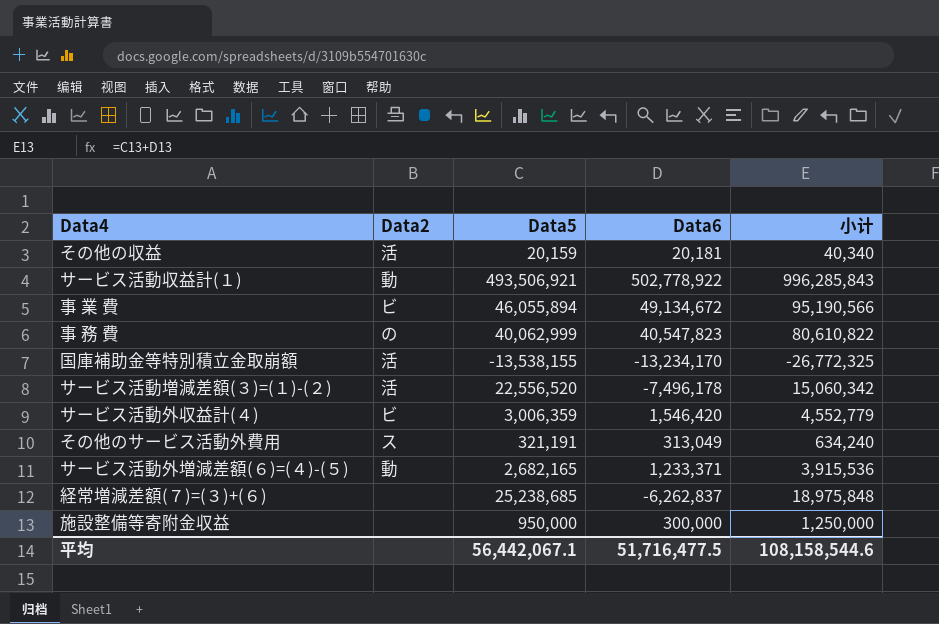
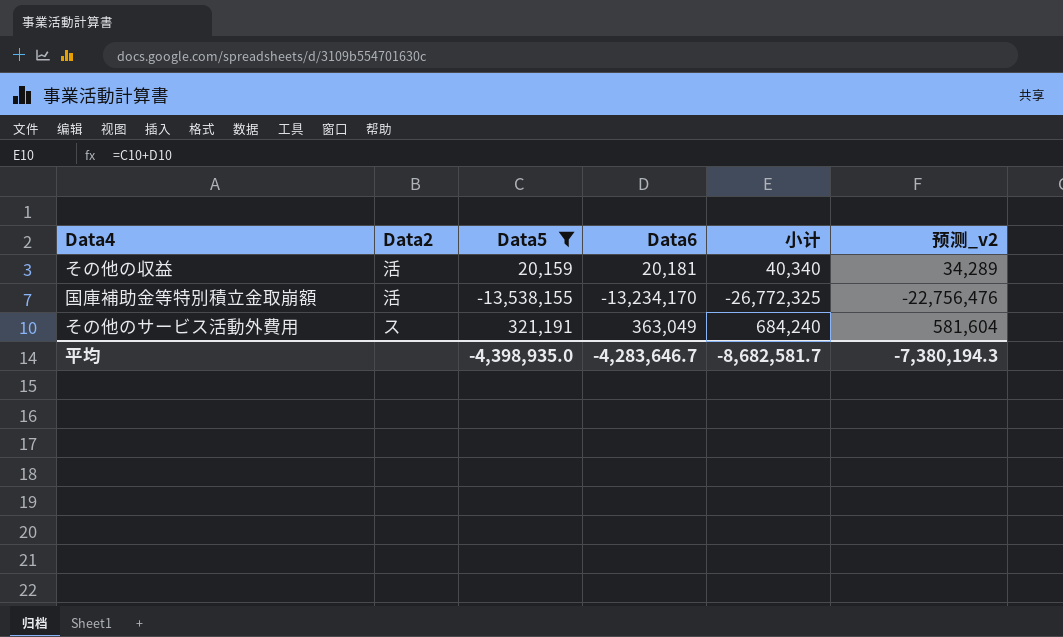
filter: none -> Data5 <= 321,191
column 预测_v2 | formula: none -> [小计] * 0.85
その他のサービス活動外費用 | Data6: 313,049 -> 363,049
その他のサービス活動外費用 | 小计: 634,240 -> 684,240
平均 | Data5: 56,442,067.1 -> -4,398,935.0
平均 | Data6: 51,716,477.5 -> -4,283,646.7
平均 | 小计: 108,158,544.6 -> -8,682,581.7

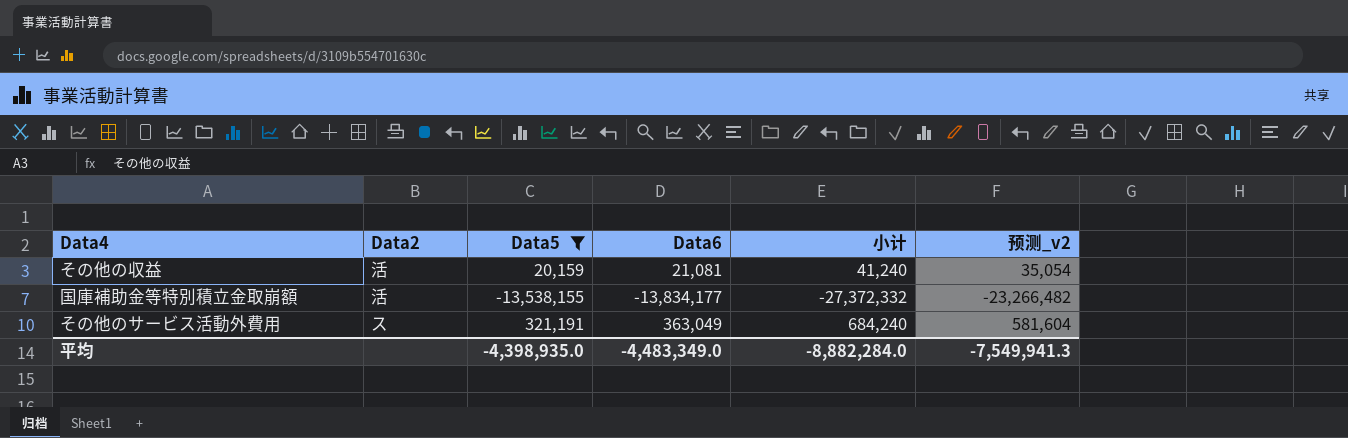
その他の収益 | Data6: 20,181 -> 21,081
その他の収益 | 小计: 40,340 -> 41,240
その他の収益 | 预测_v2: 34,289 -> 35,054
国庫補助金等特別積立金取崩額 | Data6: -13,234,170 -> -13,834,177
国庫補助金等特別積立金取崩額 | 小计: -26,772,325 -> -27,372,332
国庫補助金等特別積立金取崩額 | 预测_v2: -22,756,476 -> -23,266,482
平均 | Data6: -4,283,646.7 -> -4,483,349.0
平均 | 小计: -8,682,581.7 -> -8,882,284.0
平均 | 预测_v2: -7,380,194.3 -> -7,549,941.3

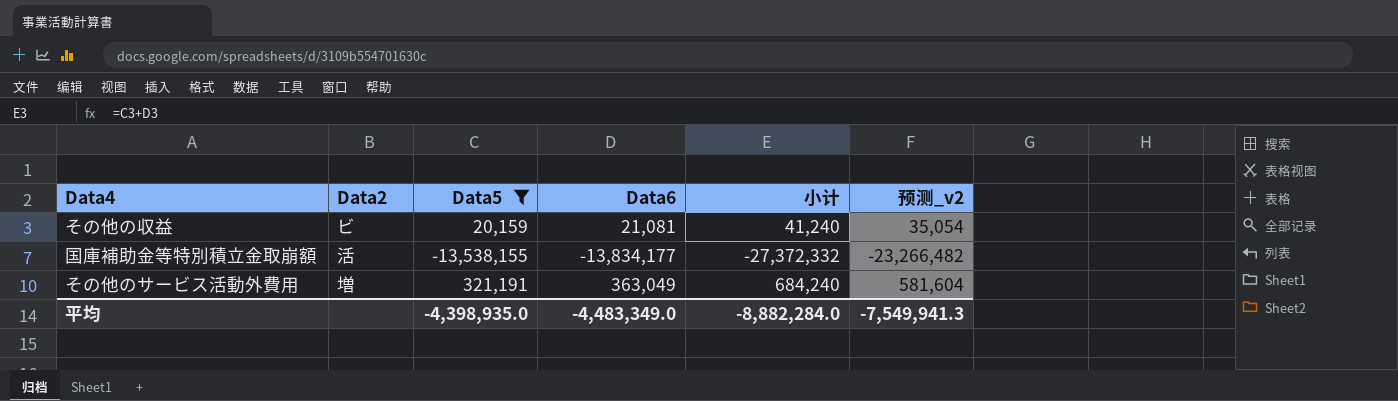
その他の収益 | Data2: 活 -> ビ
その他のサービス活動外費用 | Data2: ス -> 増

